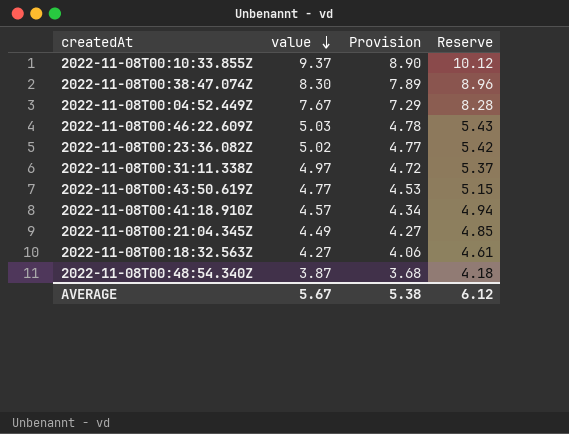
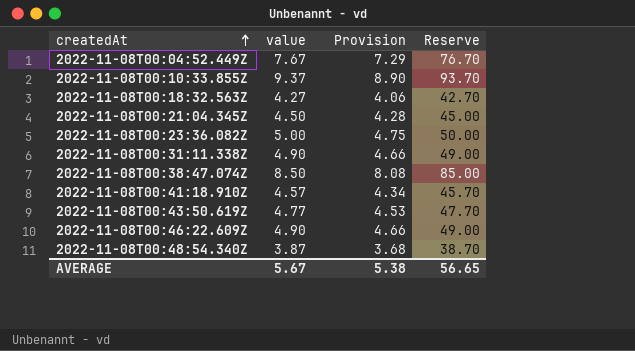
row order: value descending -> createdAt ascending
column Reserve | formula: [value] * 1.08 -> [value] * 10
2022-11-08T00:21:04.345Z | value: 4.49 -> 4.50
2022-11-08T00:21:04.345Z | Provision: 4.27 -> 4.28
2022-11-08T00:23:36.082Z | value: 5.02 -> 5.00
2022-11-08T00:23:36.082Z | Provision: 4.77 -> 4.75
2022-11-08T00:31:11.338Z | value: 4.97 -> 4.90
2022-11-08T00:31:11.338Z | Provision: 4.72 -> 4.66
2022-11-08T00:38:47.074Z | value: 8.30 -> 8.50
2022-11-08T00:38:47.074Z | Provision: 7.89 -> 8.08
2022-11-08T00:46:22.609Z | value: 5.03 -> 4.90
2022-11-08T00:46:22.609Z | Provision: 4.78 -> 4.66
AVERAGE | Reserve: 6.12 -> 56.65

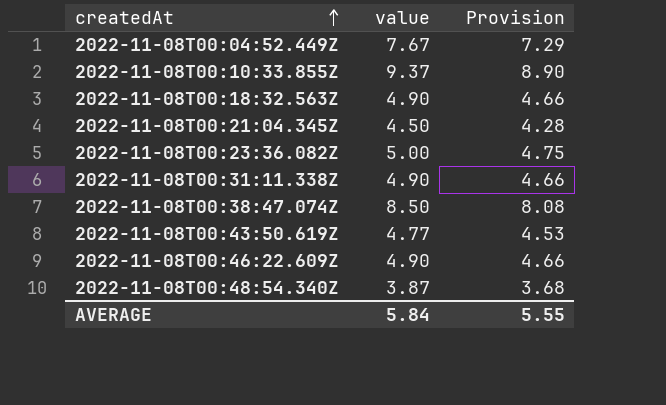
column Reserve | formula: [value] * 10 -> none
row 2022-11-08T00:41:18.910Z: 4.57 | 4.34 | 45.70 -> none
2022-11-08T00:18:32.563Z | value: 4.27 -> 4.90
2022-11-08T00:18:32.563Z | Provision: 4.06 -> 4.66
AVERAGE | value: 5.67 -> 5.84
AVERAGE | Provision: 5.38 -> 5.55

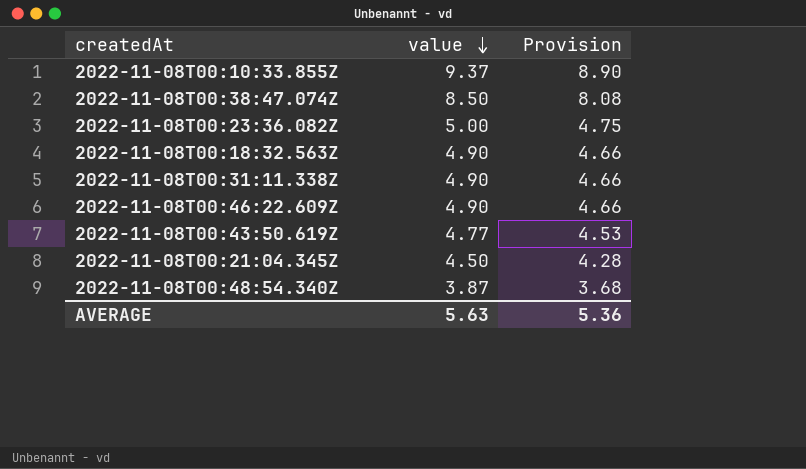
row order: createdAt ascending -> value descending
row 2022-11-08T00:04:52.449Z: 7.67 | 7.29 -> none
AVERAGE | value: 5.84 -> 5.63
AVERAGE | Provision: 5.55 -> 5.36

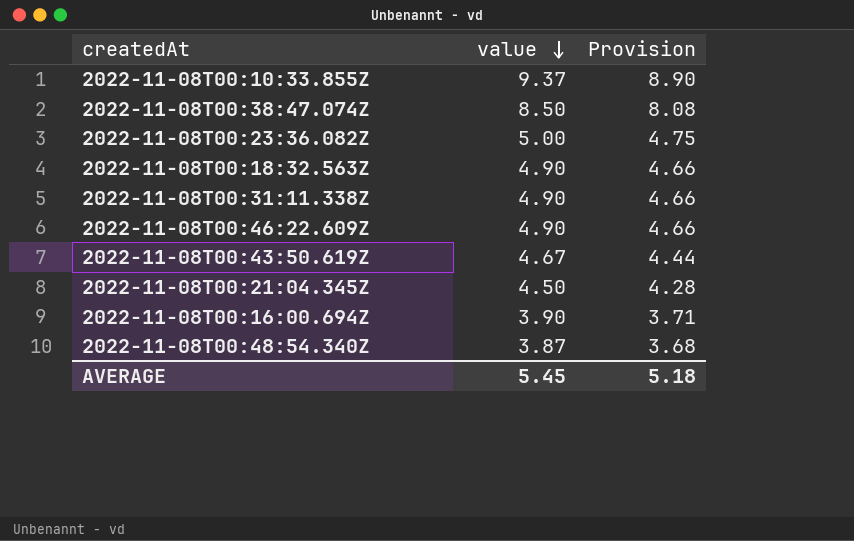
2022-11-08T00:43:50.619Z | value: 4.77 -> 4.67
2022-11-08T00:43:50.619Z | Provision: 4.53 -> 4.44
row 2022-11-08T00:16:00.694Z: none -> 3.90 | 3.71
AVERAGE | value: 5.63 -> 5.45
AVERAGE | Provision: 5.36 -> 5.18

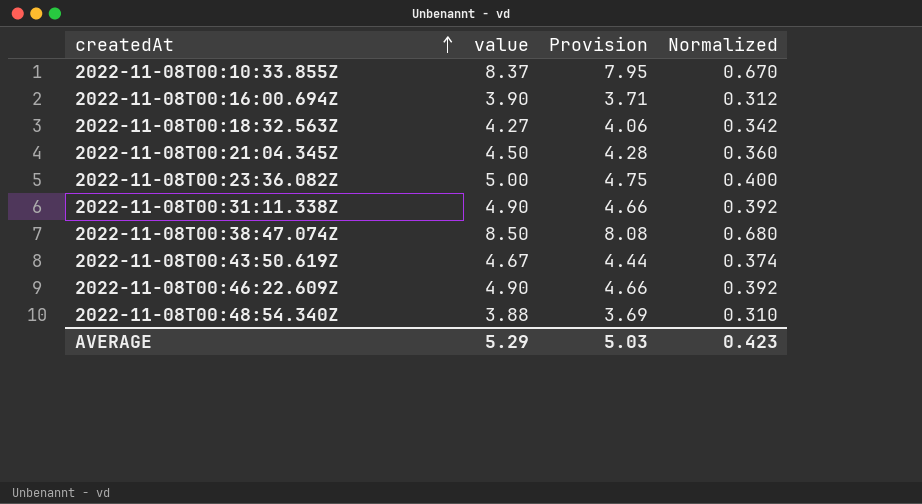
row order: value descending -> createdAt ascending
column Normalized | formula: none -> [value] * 0.08
2022-11-08T00:10:33.855Z | value: 9.37 -> 8.37
2022-11-08T00:10:33.855Z | Provision: 8.90 -> 7.95
2022-11-08T00:18:32.563Z | value: 4.90 -> 4.27
2022-11-08T00:18:32.563Z | Provision: 4.66 -> 4.06
2022-11-08T00:48:54.340Z | value: 3.87 -> 3.88
2022-11-08T00:48:54.340Z | Provision: 3.68 -> 3.69
AVERAGE | value: 5.45 -> 5.29
AVERAGE | Provision: 5.18 -> 5.03

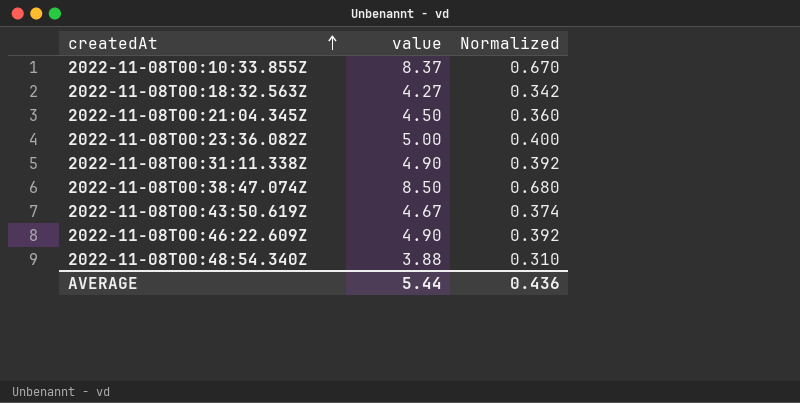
column Provision | formula: [value] * 0.95 -> none
row 2022-11-08T00:16:00.694Z: 3.90 | 3.71 | 0.312 -> none
AVERAGE | value: 5.29 -> 5.44
AVERAGE | Normalized: 0.423 -> 0.436

